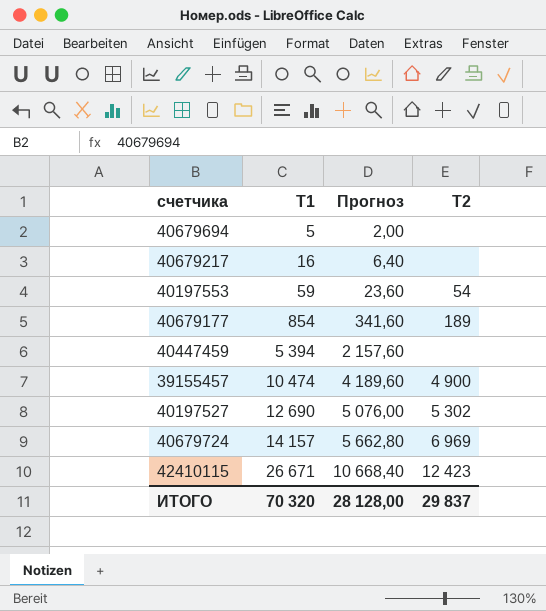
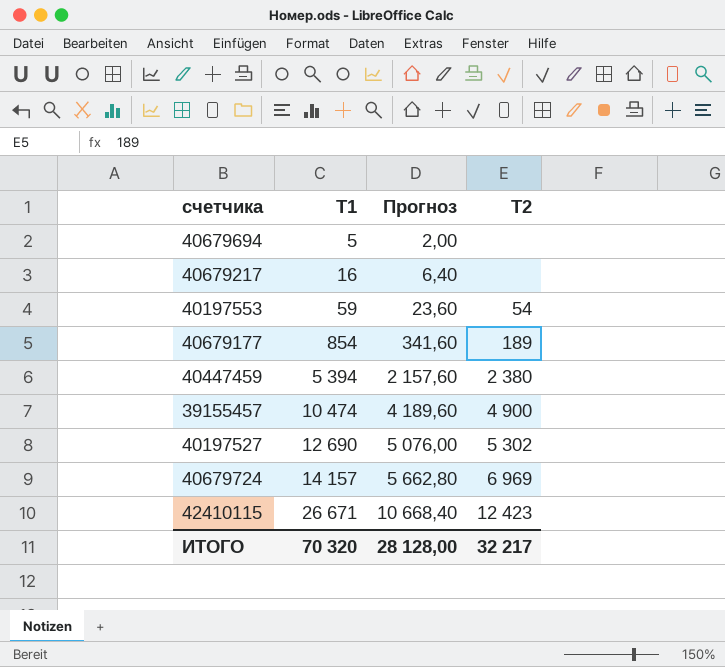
40447459 | Т2: none -> 2 380
ИТОГО | Т2: 29 837 -> 32 217

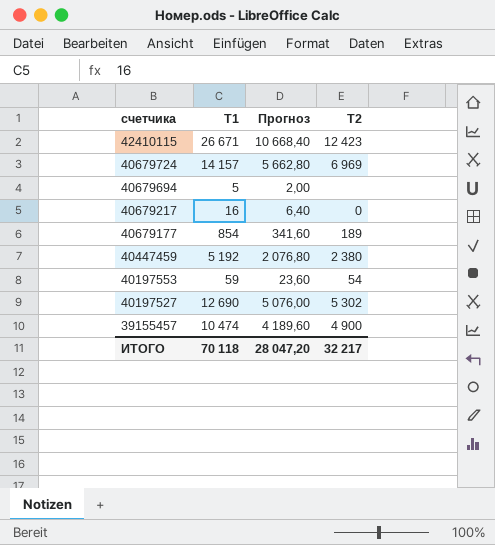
row order: Т1 ascending -> счетчика descending
40679217 | Т2: none -> 0
40447459 | Т1: 5 394 -> 5 192
40447459 | Прогноз: 2 157,60 -> 2 076,80
ИТОГО | Т1: 70 320 -> 70 118
ИТОГО | Прогноз: 28 128,00 -> 28 047,20

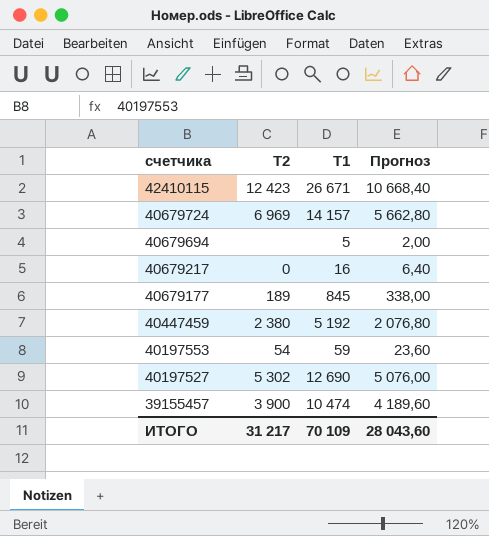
column Т2 | position: 4 -> 2
40679177 | Т1: 854 -> 845
40679177 | Прогноз: 341,60 -> 338,00
39155457 | Т2: 4 900 -> 3 900
ИТОГО | Т2: 32 217 -> 31 217
ИТОГО | Т1: 70 118 -> 70 109
ИТОГО | Прогноз: 28 047,20 -> 28 043,60

